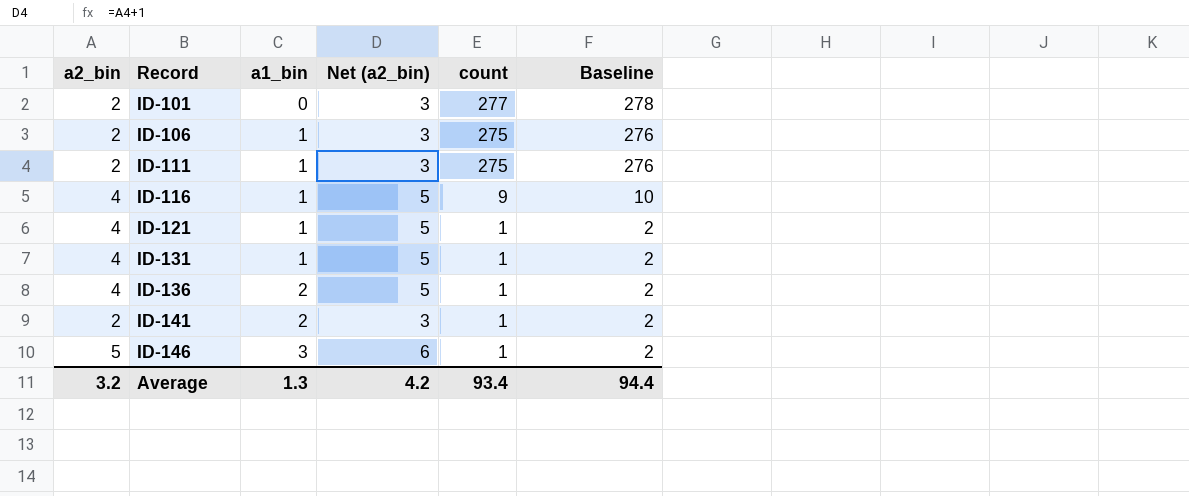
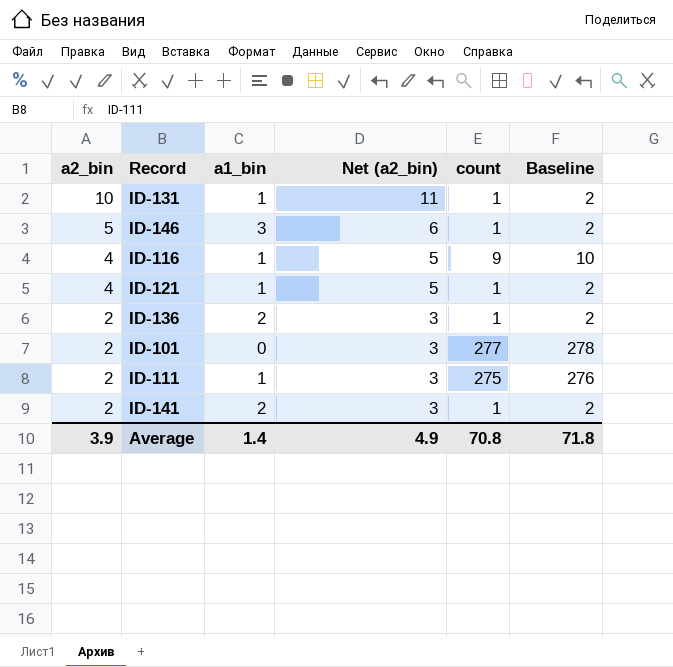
row order: Record ascending -> a2_bin descending
row ID-106: 2 | 1 | 3 | 275 | 276 -> none
ID-131 | a2_bin: 4 -> 10
ID-131 | Net (a2_bin): 5 -> 11
ID-136 | a2_bin: 4 -> 2
ID-136 | Net (a2_bin): 5 -> 3
Average | a2_bin: 3.2 -> 3.9
Average | a1_bin: 1.3 -> 1.4
Average | Net (a2_bin): 4.2 -> 4.9
Average | count: 93.4 -> 70.8
Average | Baseline: 94.4 -> 71.8

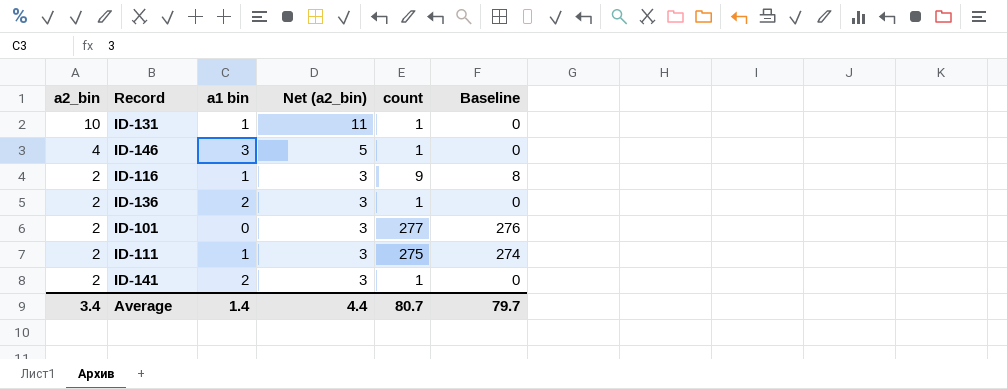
column name: a1_bin -> a1 bin
column Baseline | formula: [count] + 1 -> [count] - 1
row ID-121: 4 | 1 | 5 | 1 | 2 -> none
ID-146 | a2_bin: 5 -> 4
ID-146 | Net (a2_bin): 6 -> 5
ID-116 | a2_bin: 4 -> 2
ID-116 | Net (a2_bin): 5 -> 3
Average | a2_bin: 3.9 -> 3.4
Average | Net (a2_bin): 4.9 -> 4.4
Average | count: 70.8 -> 80.7
Average | Baseline: 71.8 -> 79.7

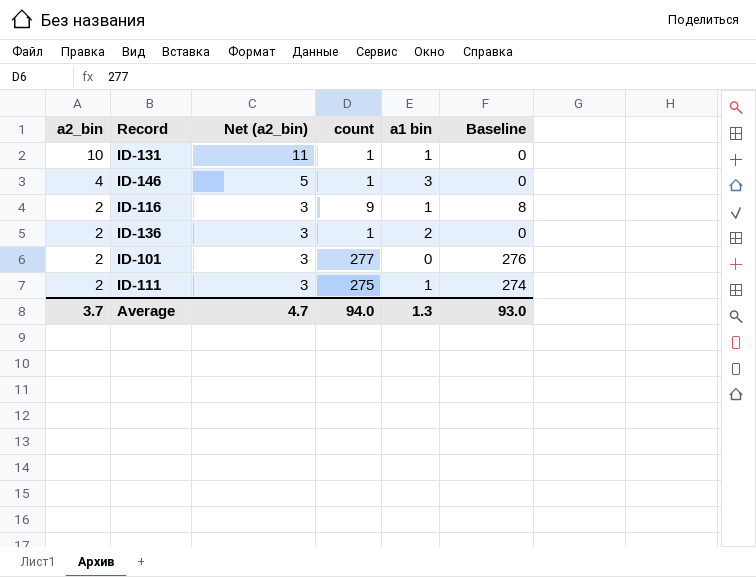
column a1 bin | position: 3 -> 5
row ID-141: 2 | 2 | 3 | 1 | 0 -> none
Average | a2_bin: 3.4 -> 3.7
Average | Net (a2_bin): 4.4 -> 4.7
Average | count: 80.7 -> 94.0
Average | a1 bin: 1.4 -> 1.3
Average | Baseline: 79.7 -> 93.0

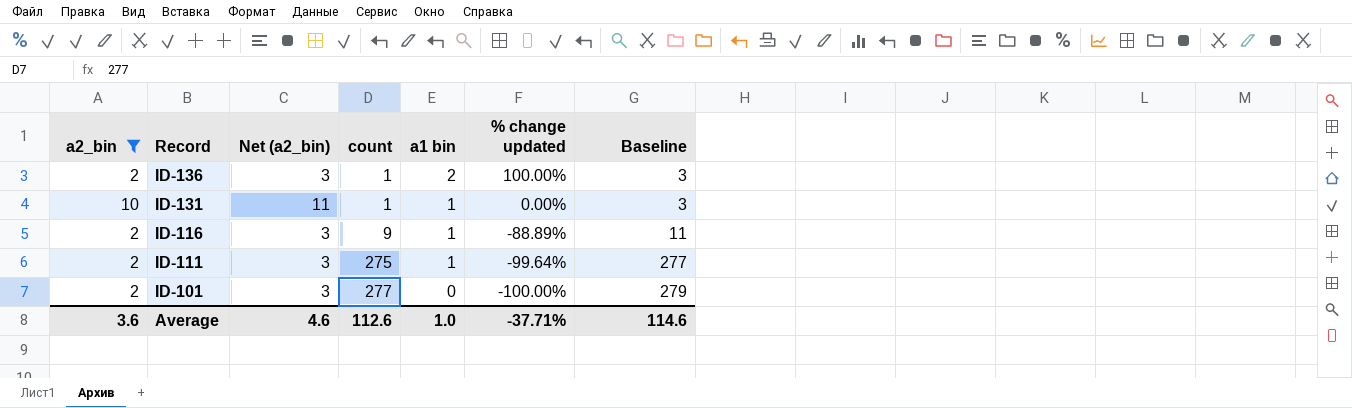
filter: none -> a2_bin != 4
row order: a2_bin descending -> Record descending
column % change updated | formula: none -> ([a1 bin] - [count]) / [count]
column Baseline | formula: [count] - 1 -> [count] + 2
Average | a2_bin: 3.7 -> 3.6
Average | Net (a2_bin): 4.7 -> 4.6
Average | count: 94.0 -> 112.6
Average | a1 bin: 1.3 -> 1.0
Average | Baseline: 93.0 -> 114.6

